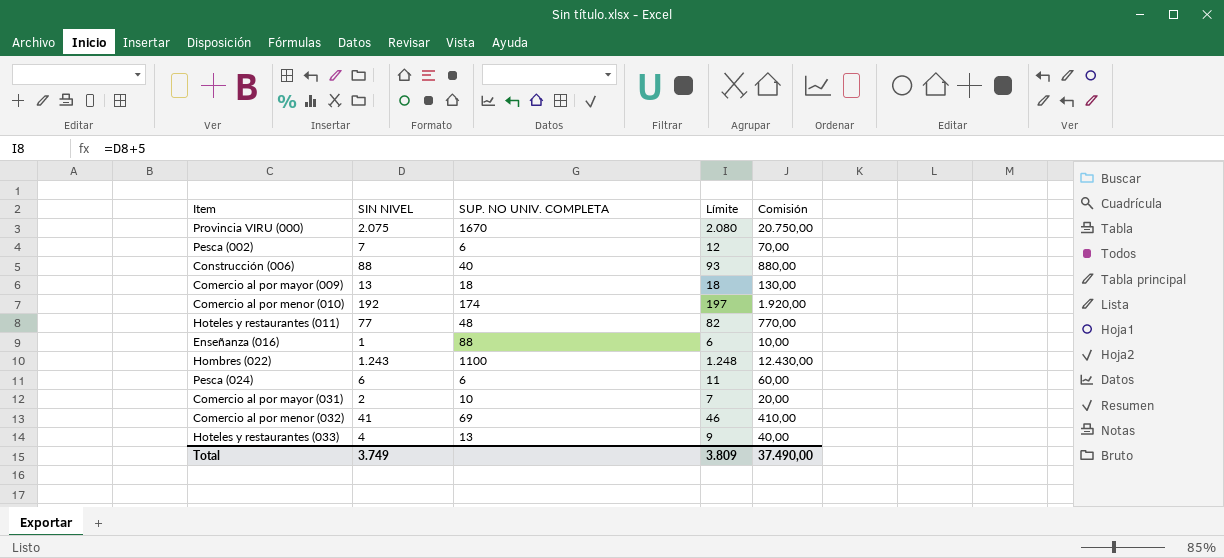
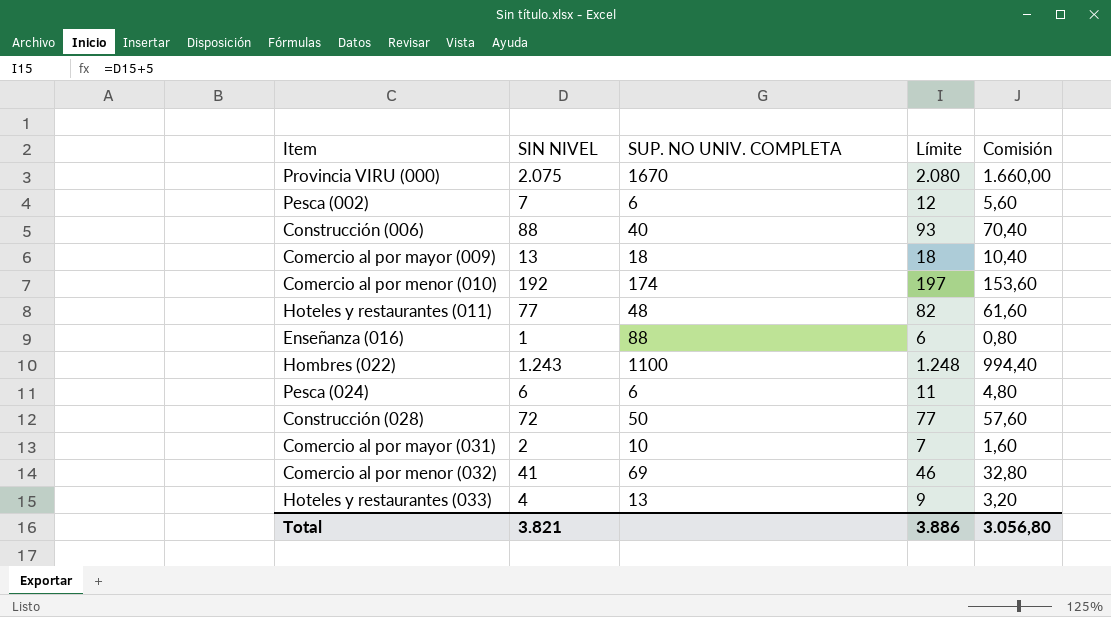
column Comisión | formula: [SIN NIVEL] * 10 -> [SIN NIVEL] * 0,8
row Construcción (028): none -> 72 | 50 | 77 | 57,60
Total | SIN NIVEL: 3.749 -> 3.821
Total | Límite: 3.809 -> 3.886
Total | Comisión: 37.490,00 -> 3.056,80

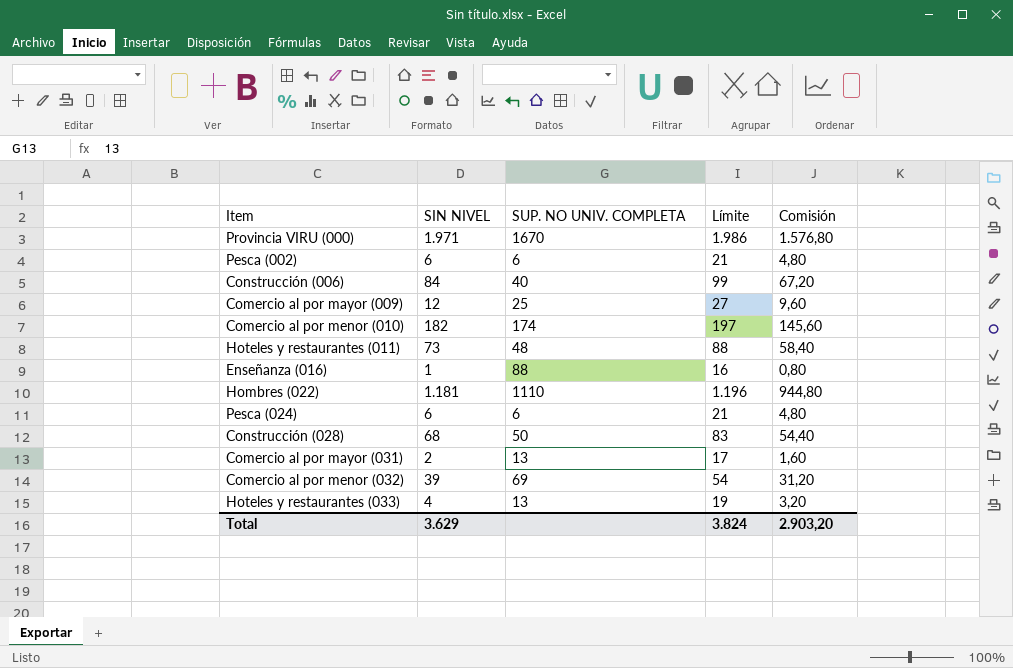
column Límite | formula: [SIN NIVEL] + 5 -> [SIN NIVEL] + 15
Provincia VIRU (000) | SIN NIVEL: 2.075 -> 1.971
Provincia VIRU (000) | Comisión: 1.660,00 -> 1.576,80
Pesca (002) | SIN NIVEL: 7 -> 6
Pesca (002) | Comisión: 5,60 -> 4,80
Construcción (006) | SIN NIVEL: 88 -> 84
Construcción (006) | Comisión: 70,40 -> 67,20
Comercio al por mayor (009) | SIN NIVEL: 13 -> 12
Comercio al por mayor (009) | SUP. NO UNIV. COMPLETA: 18 -> 25
Comercio al por mayor (009) | Comisión: 10,40 -> 9,60
Comercio al por menor (010) | SIN NIVEL: 192 -> 182
Comercio al por menor (010) | Comisión: 153,60 -> 145,60
Hoteles y restaurantes (011) | SIN NIVEL: 77 -> 73
Hoteles y restaurantes (011) | Comisión: 61,60 -> 58,40
Hombres (022) | SIN NIVEL: 1.243 -> 1.181
Hombres (022) | SUP. NO UNIV. COMPLETA: 1100 -> 1110
Hombres (022) | Comisión: 994,40 -> 944,80
Construcción (028) | SIN NIVEL: 72 -> 68
Construcción (028) | Comisión: 57,60 -> 54,40
Comercio al por mayor (031) | SUP. NO UNIV. COMPLETA: 10 -> 13
Comercio al por menor (032) | SIN NIVEL: 41 -> 39
Comercio al por menor (032) | Comisión: 32,80 -> 31,20
Total | SIN NIVEL: 3.821 -> 3.629
Total | Límite: 3.886 -> 3.824
Total | Comisión: 3.056,80 -> 2.903,20

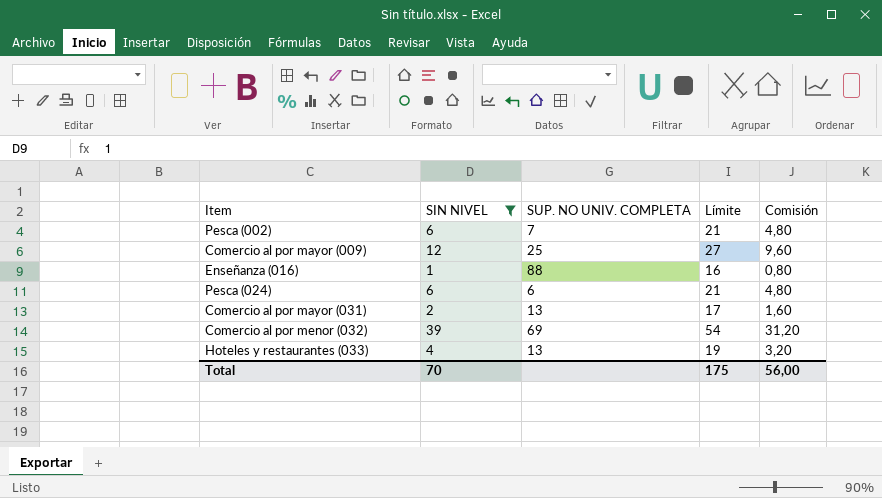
filter: none -> SIN NIVEL <= 39
Pesca (002) | SUP. NO UNIV. COMPLETA: 6 -> 7
Total | SIN NIVEL: 3.629 -> 70
Total | Límite: 3.824 -> 175
Total | Comisión: 2.903,20 -> 56,00

